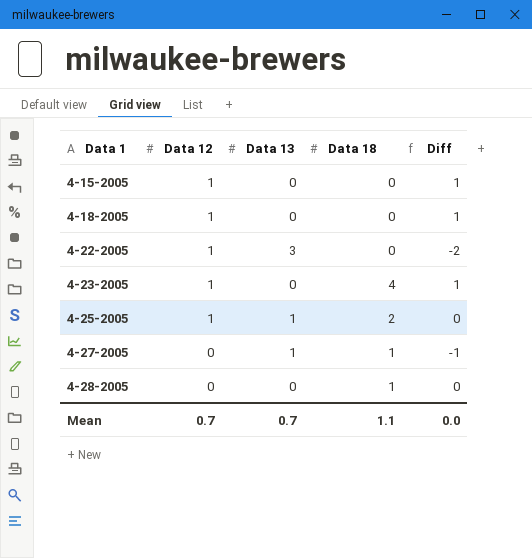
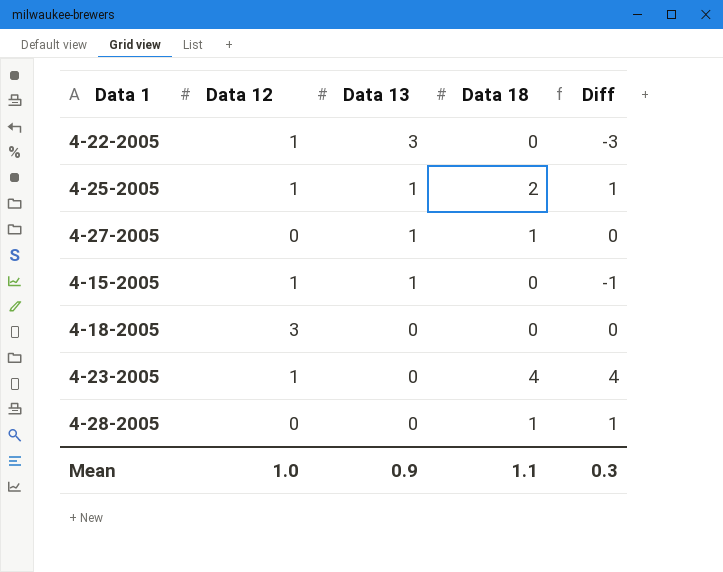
row order: Data 1 ascending -> Data 13 descending
column Diff | formula: [Data 12] - [Data 13] -> [Data 18] - [Data 13]
4-15-2005 | Data 13: 0 -> 1
4-18-2005 | Data 12: 1 -> 3
Mean | Data 12: 0.7 -> 1.0
Mean | Data 13: 0.7 -> 0.9
Mean | Diff: 0.0 -> 0.3

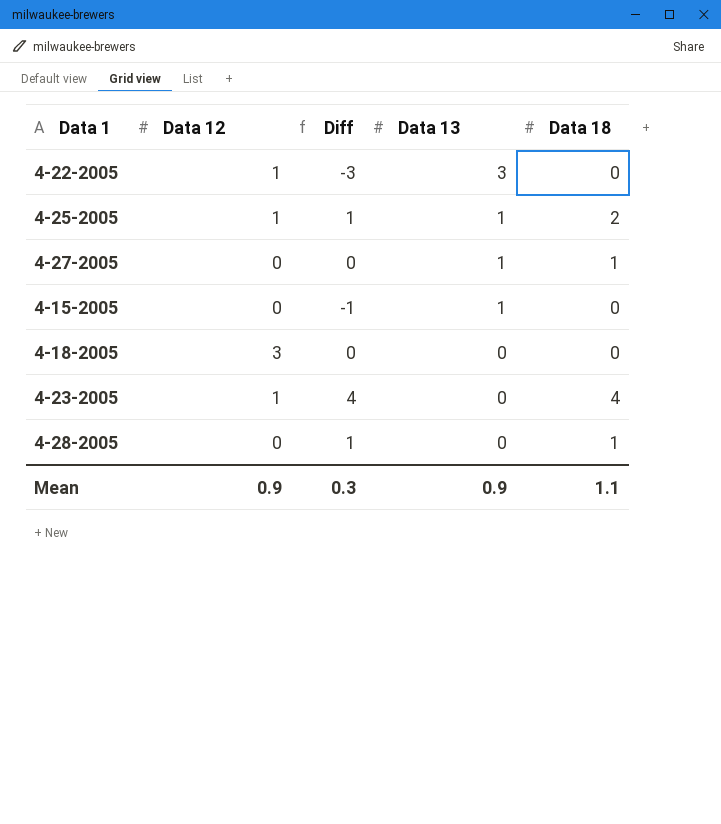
column Diff | position: 5 -> 3
4-15-2005 | Data 12: 1 -> 0
Mean | Data 12: 1.0 -> 0.9

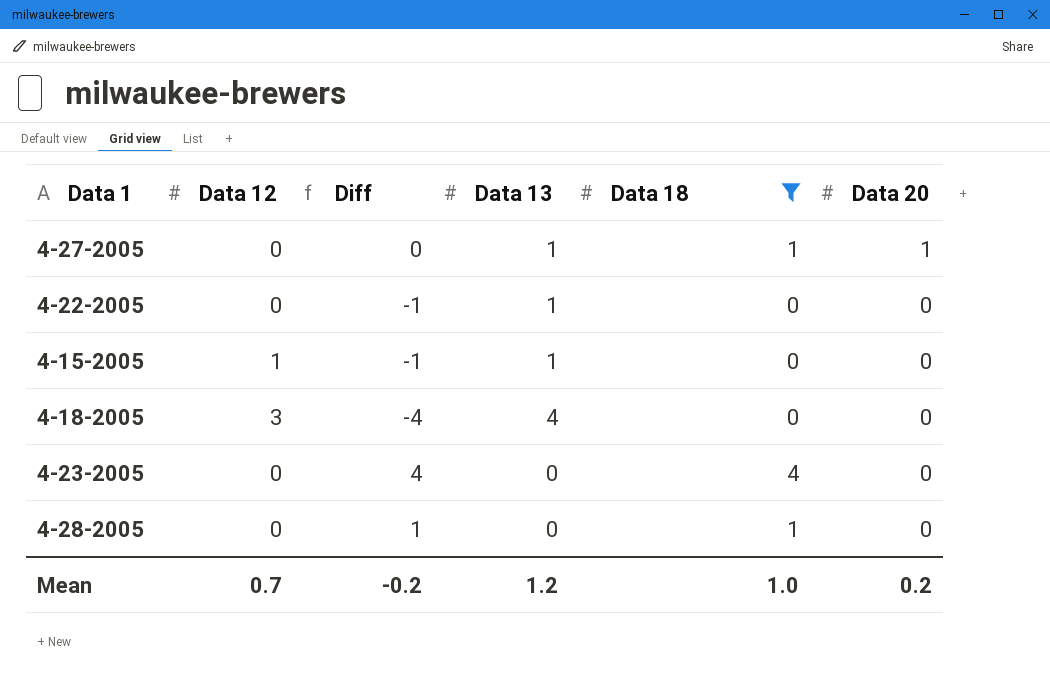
filter: none -> Data 18 != 2
row order: Data 13 descending -> Data 20 descending
column Data 20 | position: none -> 6
4-22-2005 | Data 12: 1 -> 0
4-22-2005 | Diff: -3 -> -1
4-22-2005 | Data 13: 3 -> 1
4-15-2005 | Data 12: 0 -> 1
4-18-2005 | Diff: 0 -> -4
4-18-2005 | Data 13: 0 -> 4
4-23-2005 | Data 12: 1 -> 0
Mean | Data 12: 0.9 -> 0.7
Mean | Diff: 0.3 -> -0.2
Mean | Data 13: 0.9 -> 1.2
Mean | Data 18: 1.1 -> 1.0

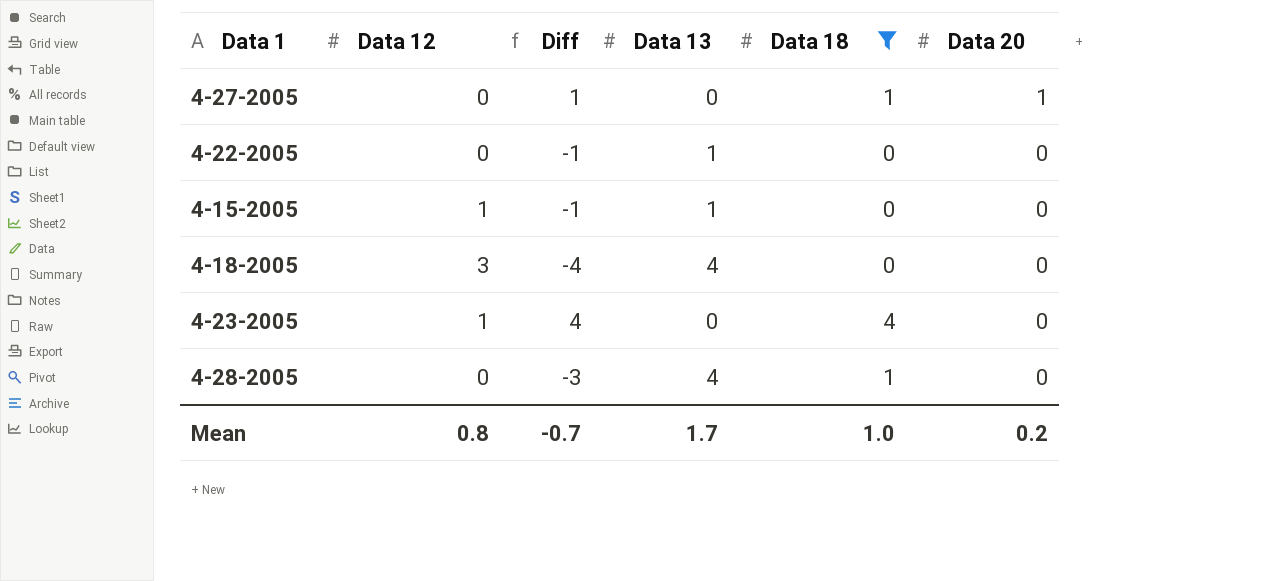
4-27-2005 | Diff: 0 -> 1
4-27-2005 | Data 13: 1 -> 0
4-23-2005 | Data 12: 0 -> 1
4-28-2005 | Diff: 1 -> -3
4-28-2005 | Data 13: 0 -> 4
Mean | Data 12: 0.7 -> 0.8
Mean | Diff: -0.2 -> -0.7
Mean | Data 13: 1.2 -> 1.7

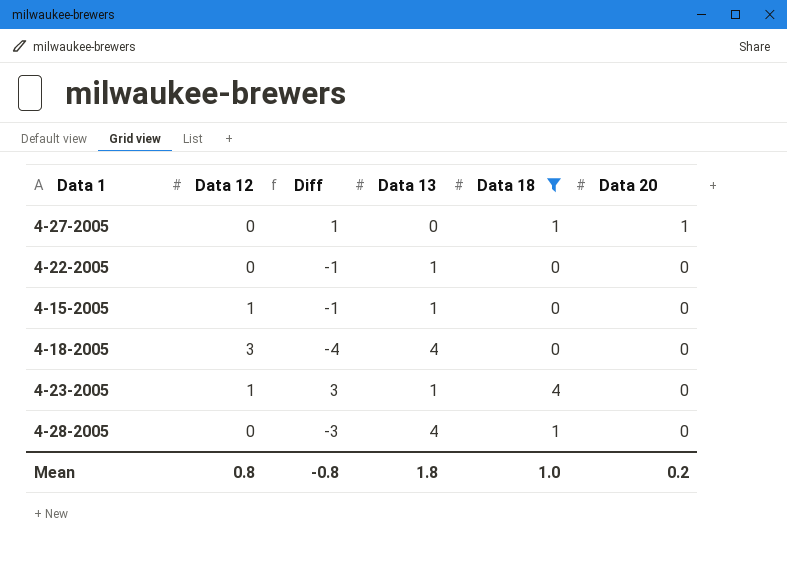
4-23-2005 | Diff: 4 -> 3
4-23-2005 | Data 13: 0 -> 1
Mean | Diff: -0.7 -> -0.8
Mean | Data 13: 1.7 -> 1.8

